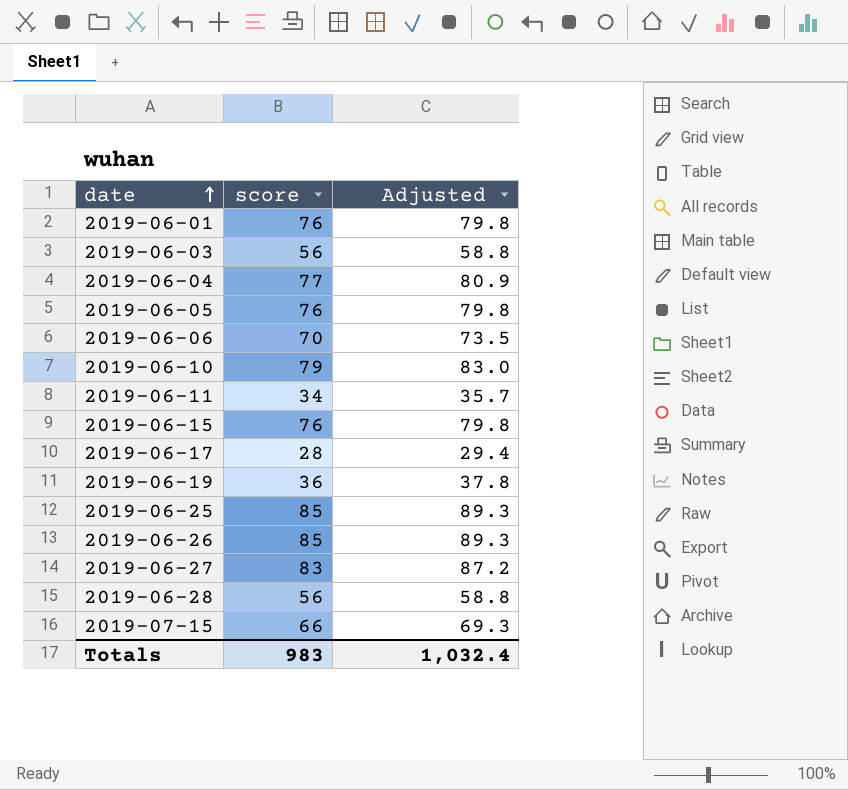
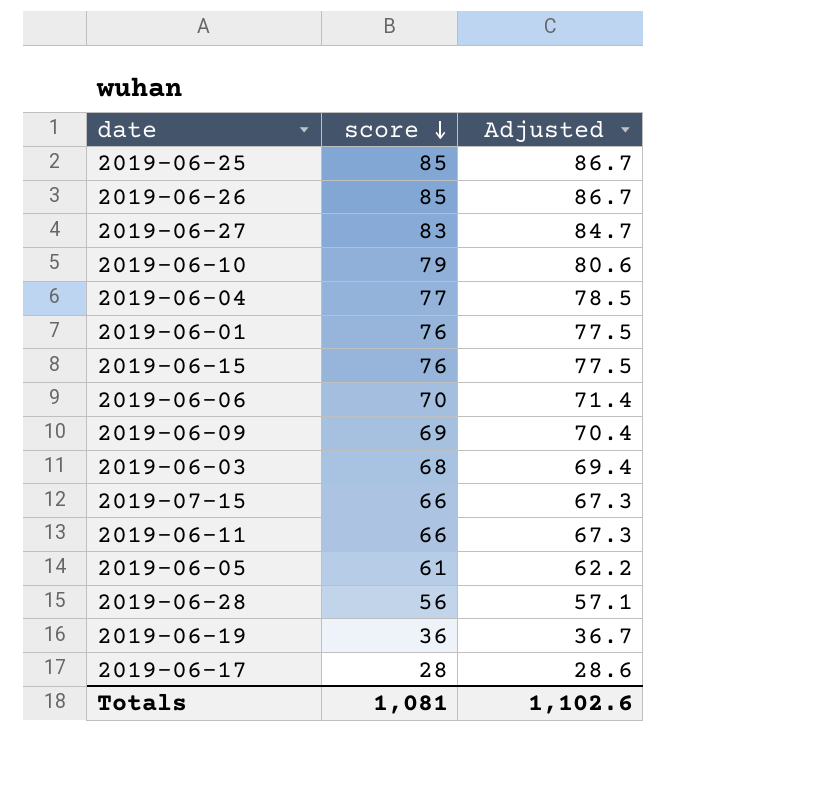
row order: date ascending -> score descending
column Adjusted | formula: [score] * 1.05 -> [score] * 1.02
row 2019-06-09: none -> 69 | 70.4
2019-06-03 | score: 56 -> 68
2019-06-11 | score: 34 -> 66
2019-06-05 | score: 76 -> 61
Totals | score: 983 -> 1,081
Totals | Adjusted: 1,032.4 -> 1,102.6

